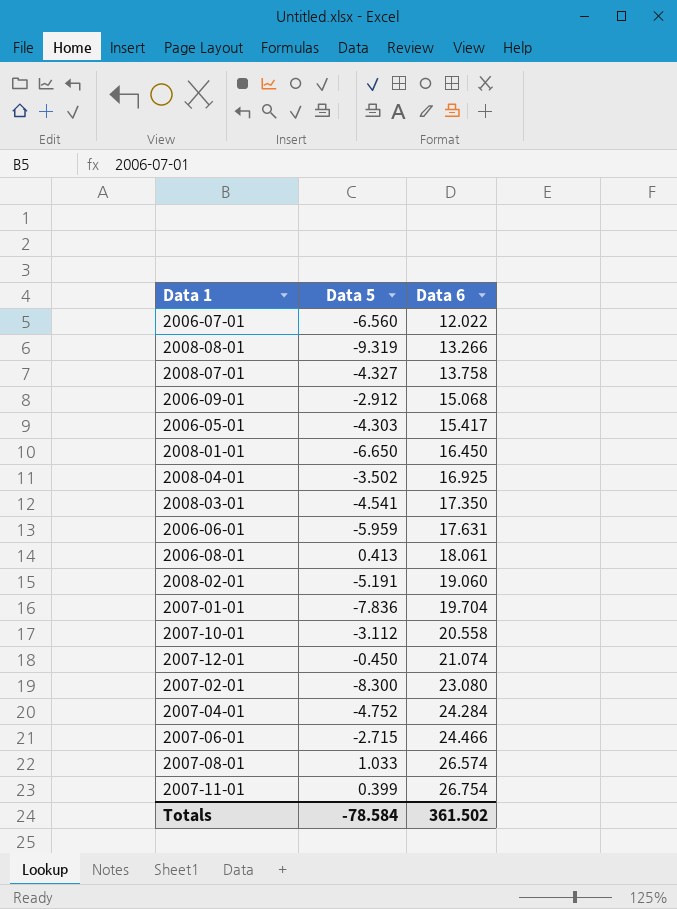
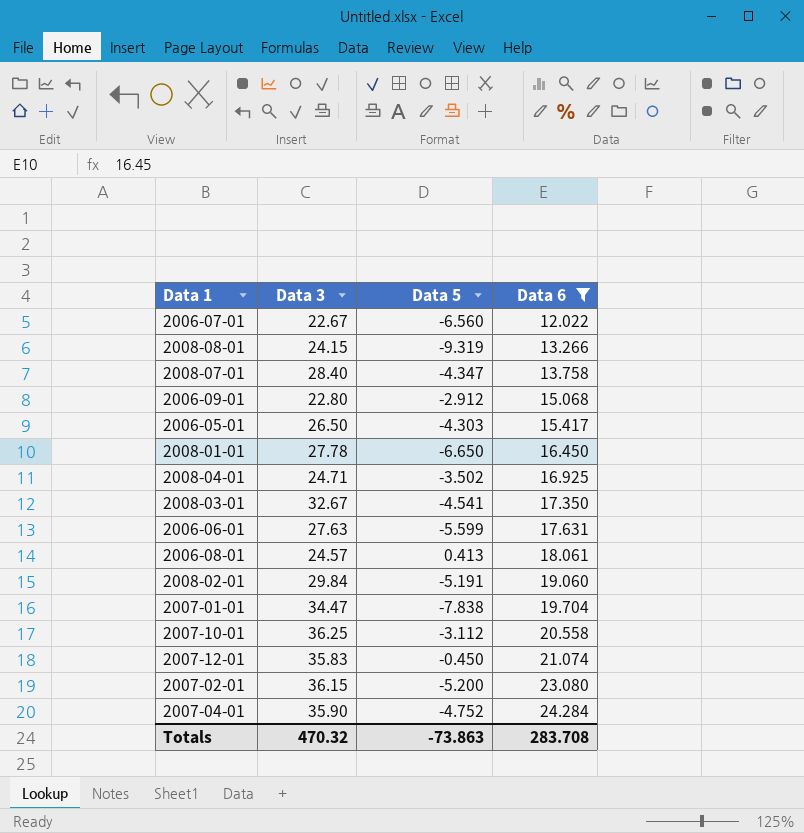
filter: none -> Data 6 <= 24.284
column Data 3 | position: none -> 2
2008-07-01 | Data 5: -4.327 -> -4.347
2006-06-01 | Data 5: -5.959 -> -5.599
2007-01-01 | Data 5: -7.836 -> -7.838
2007-02-01 | Data 5: -8.300 -> -5.200
Totals | Data 5: -78.584 -> -73.863
Totals | Data 6: 361.502 -> 283.708

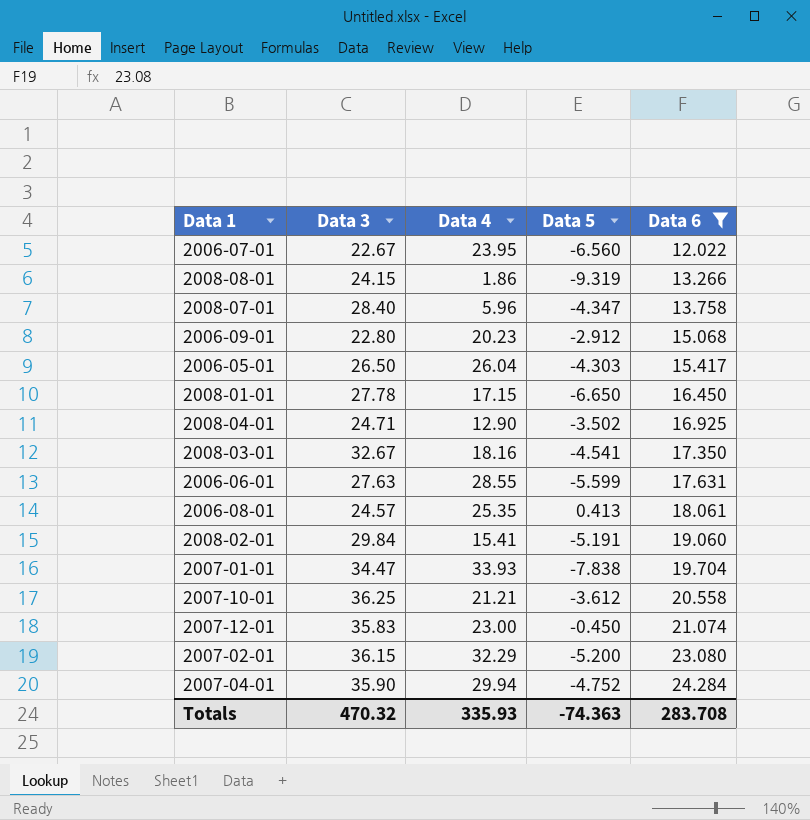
column Data 4 | position: none -> 3
2007-10-01 | Data 5: -3.112 -> -3.612
Totals | Data 5: -73.863 -> -74.363

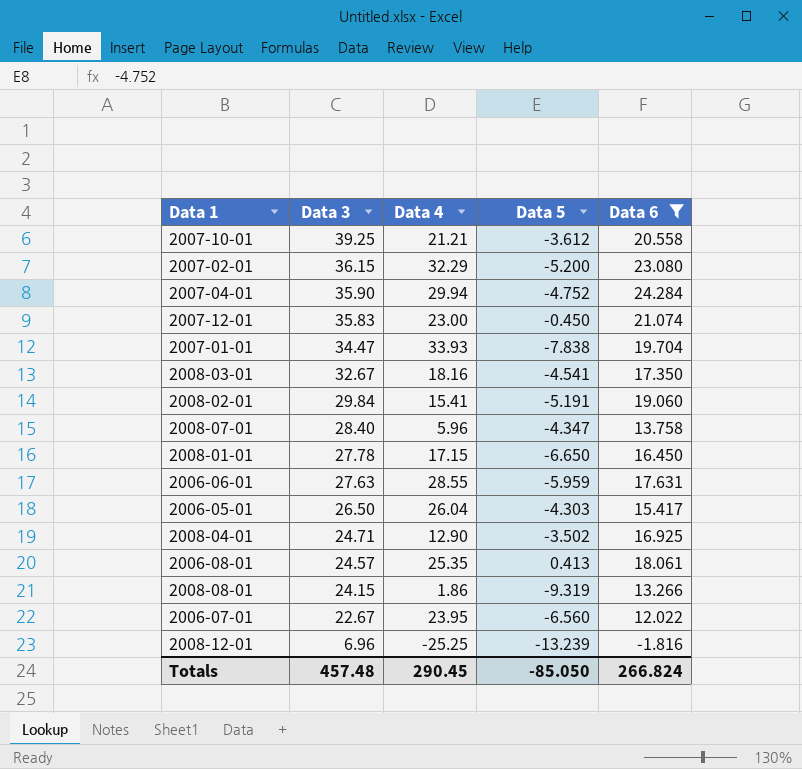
row order: Data 6 ascending -> Data 3 descending
row 2006-09-01: 22.80 | 20.23 | -2.912 | 15.068 -> none
2007-10-01 | Data 3: 36.25 -> 39.25
2006-06-01 | Data 5: -5.599 -> -5.959
row 2008-12-01: none -> 6.96 | -25.25 | -13.239 | -1.816
Totals | Data 3: 470.32 -> 457.48
Totals | Data 4: 335.93 -> 290.45
Totals | Data 5: -74.363 -> -85.050
Totals | Data 6: 283.708 -> 266.824

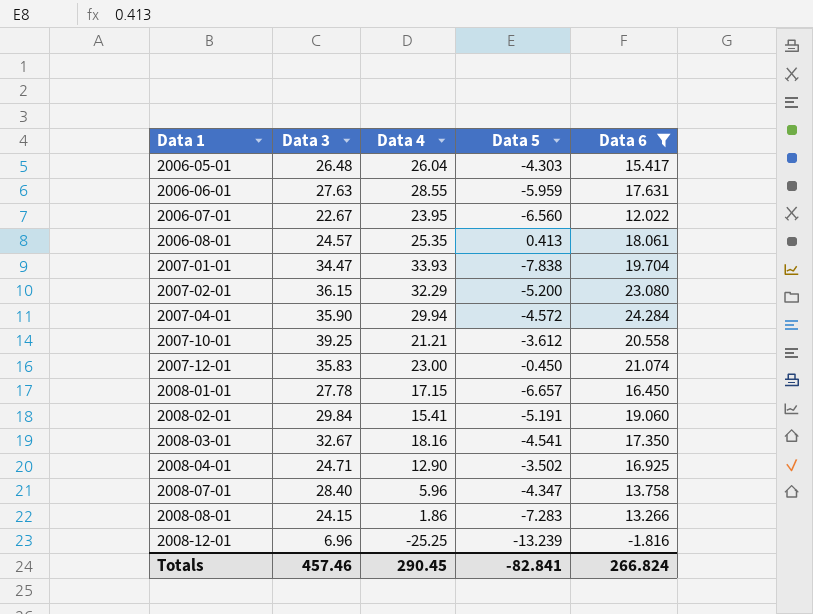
row order: Data 3 descending -> Data 1 ascending
2006-05-01 | Data 3: 26.50 -> 26.48
2007-04-01 | Data 5: -4.752 -> -4.572
2008-01-01 | Data 5: -6.650 -> -6.657
2008-08-01 | Data 5: -9.319 -> -7.283
Totals | Data 3: 457.48 -> 457.46
Totals | Data 5: -85.050 -> -82.841

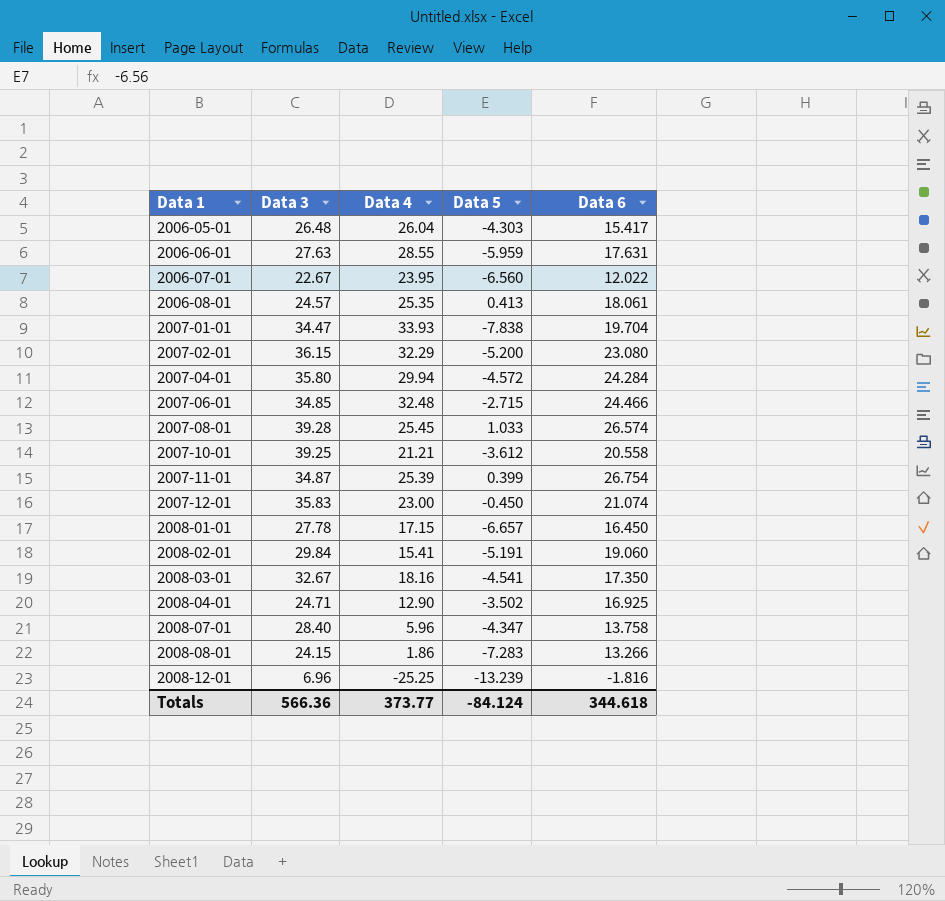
filter: Data 6 <= 24.284 -> none
2007-04-01 | Data 3: 35.90 -> 35.80
Totals | Data 3: 457.46 -> 566.36
Totals | Data 4: 290.45 -> 373.77
Totals | Data 5: -82.841 -> -84.124
Totals | Data 6: 266.824 -> 344.618

